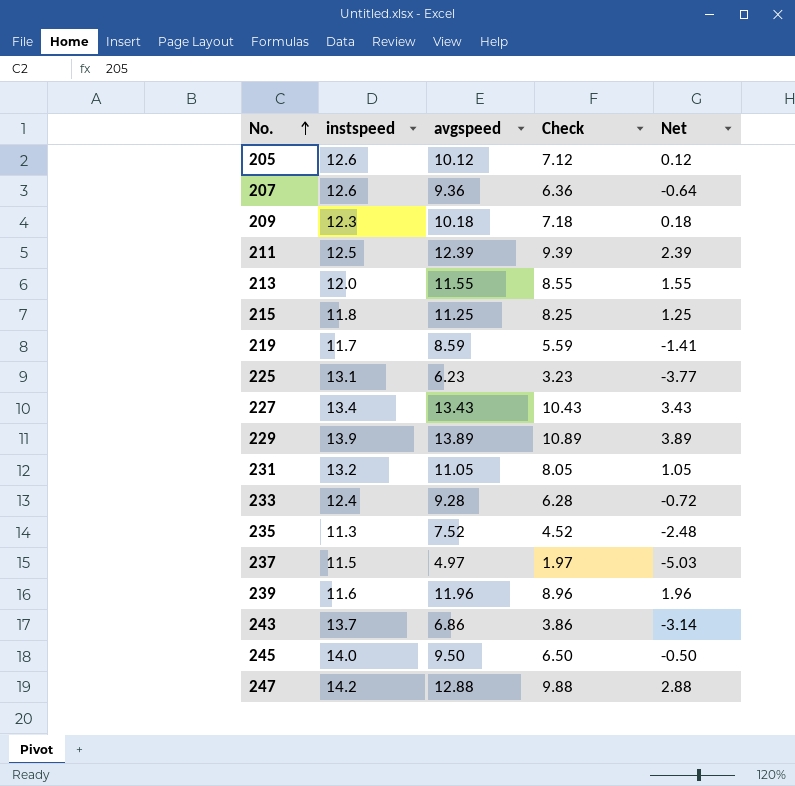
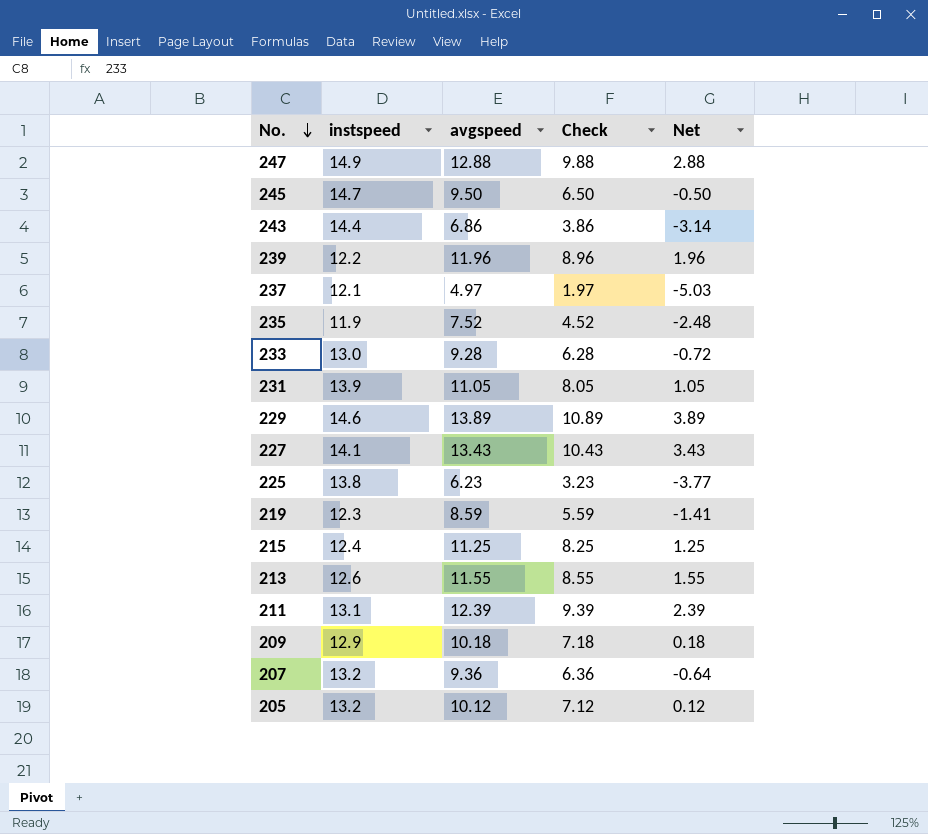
row order: No. ascending -> No. descending
247 | instspeed: 14.2 -> 14.9
245 | instspeed: 14.0 -> 14.7
243 | instspeed: 13.7 -> 14.4
239 | instspeed: 11.6 -> 12.2
237 | instspeed: 11.5 -> 12.1
235 | instspeed: 11.3 -> 11.9
233 | instspeed: 12.4 -> 13.0
231 | instspeed: 13.2 -> 13.9
229 | instspeed: 13.9 -> 14.6
227 | instspeed: 13.4 -> 14.1
225 | instspeed: 13.1 -> 13.8
219 | instspeed: 11.7 -> 12.3
215 | instspeed: 11.8 -> 12.4
213 | instspeed: 12.0 -> 12.6
211 | instspeed: 12.5 -> 13.1
209 | instspeed: 12.3 -> 12.9
207 | instspeed: 12.6 -> 13.2
205 | instspeed: 12.6 -> 13.2

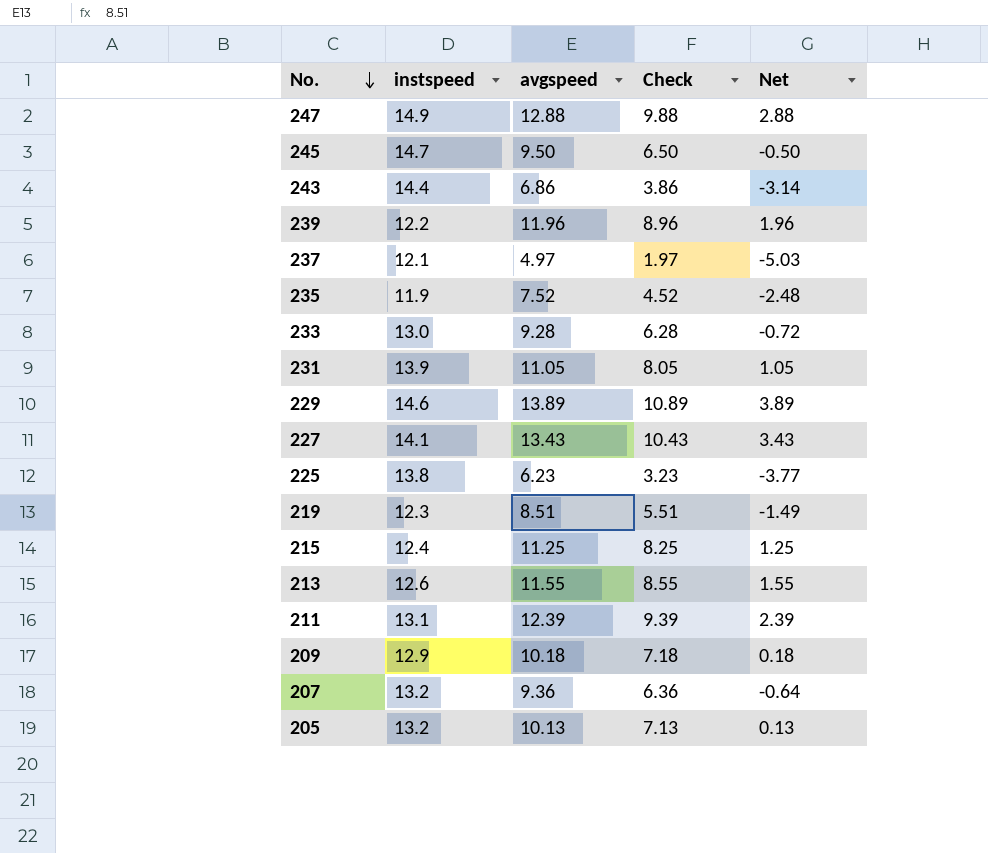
219 | avgspeed: 8.59 -> 8.51
219 | Check: 5.59 -> 5.51
219 | Net: -1.41 -> -1.49
205 | avgspeed: 10.12 -> 10.13
205 | Check: 7.12 -> 7.13
205 | Net: 0.12 -> 0.13

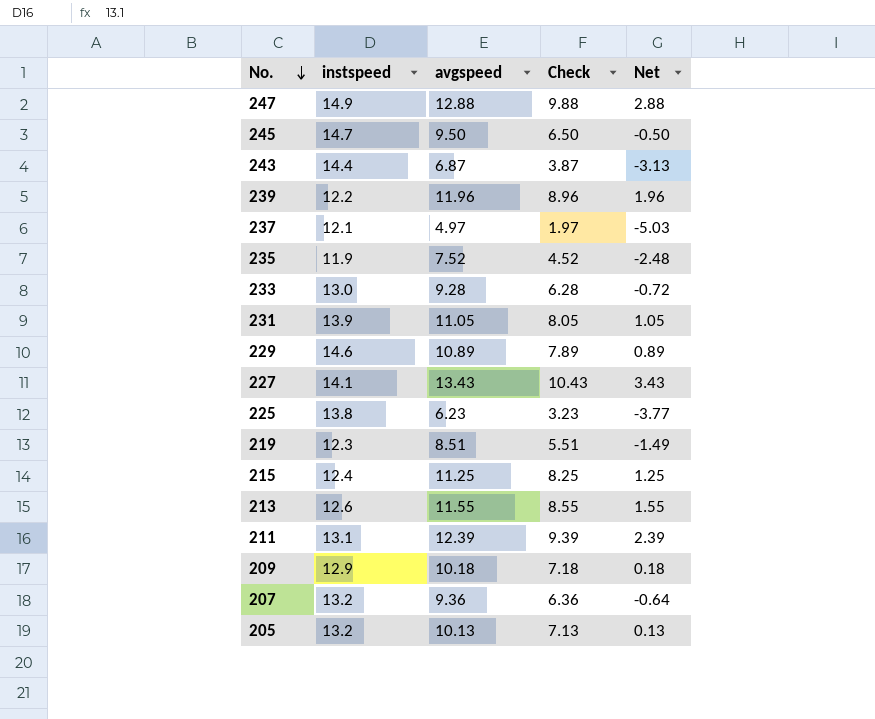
243 | avgspeed: 6.86 -> 6.87
243 | Check: 3.86 -> 3.87
243 | Net: -3.14 -> -3.13
229 | avgspeed: 13.89 -> 10.89
229 | Check: 10.89 -> 7.89
229 | Net: 3.89 -> 0.89

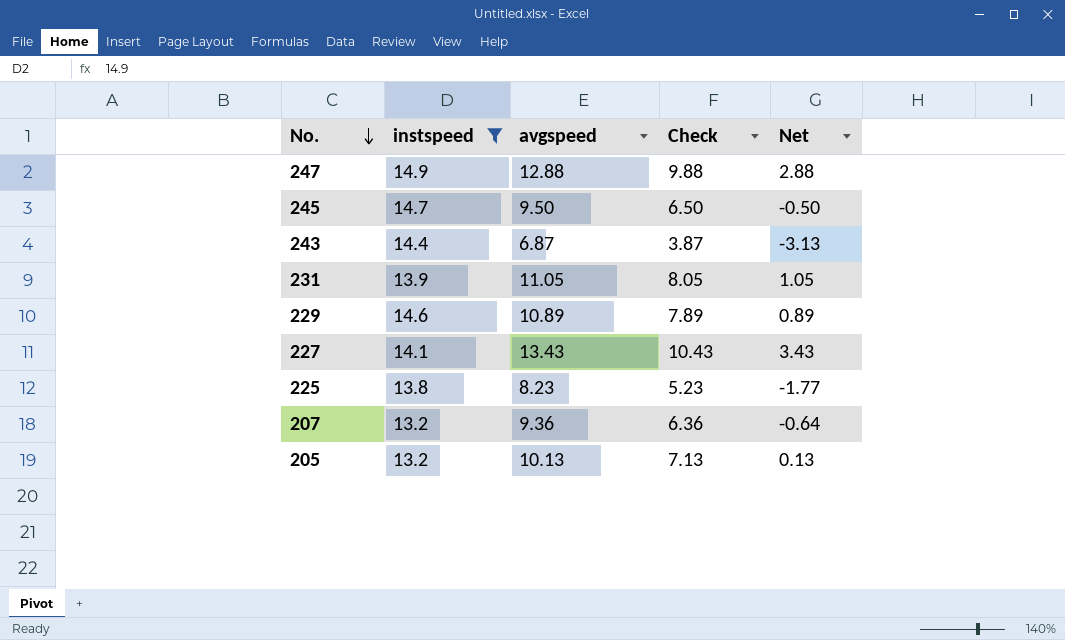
filter: none -> instspeed >= 13.2
225 | avgspeed: 6.23 -> 8.23
225 | Check: 3.23 -> 5.23
225 | Net: -3.77 -> -1.77

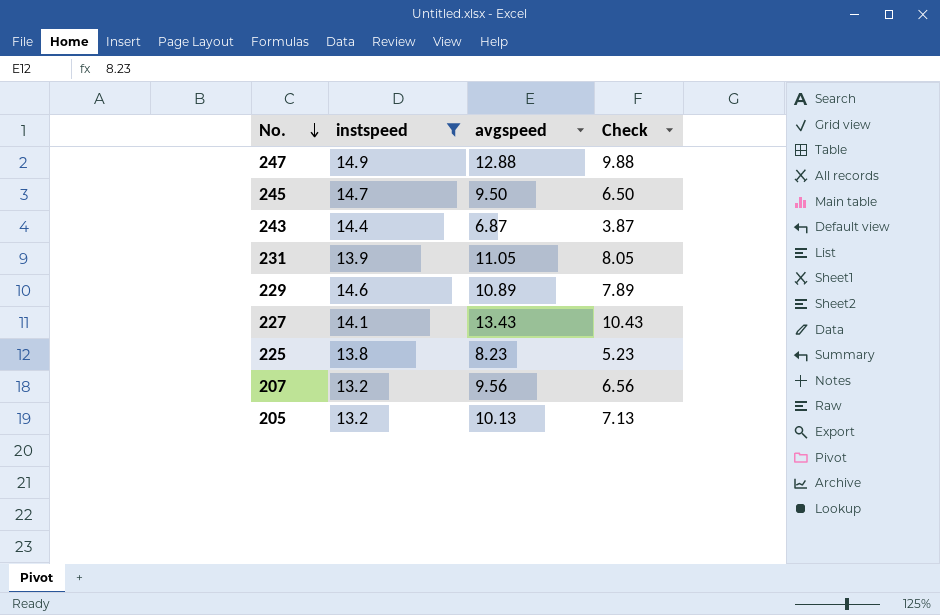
column Net | formula: [avgspeed] - 10 -> none
207 | avgspeed: 9.36 -> 9.56
207 | Check: 6.36 -> 6.56

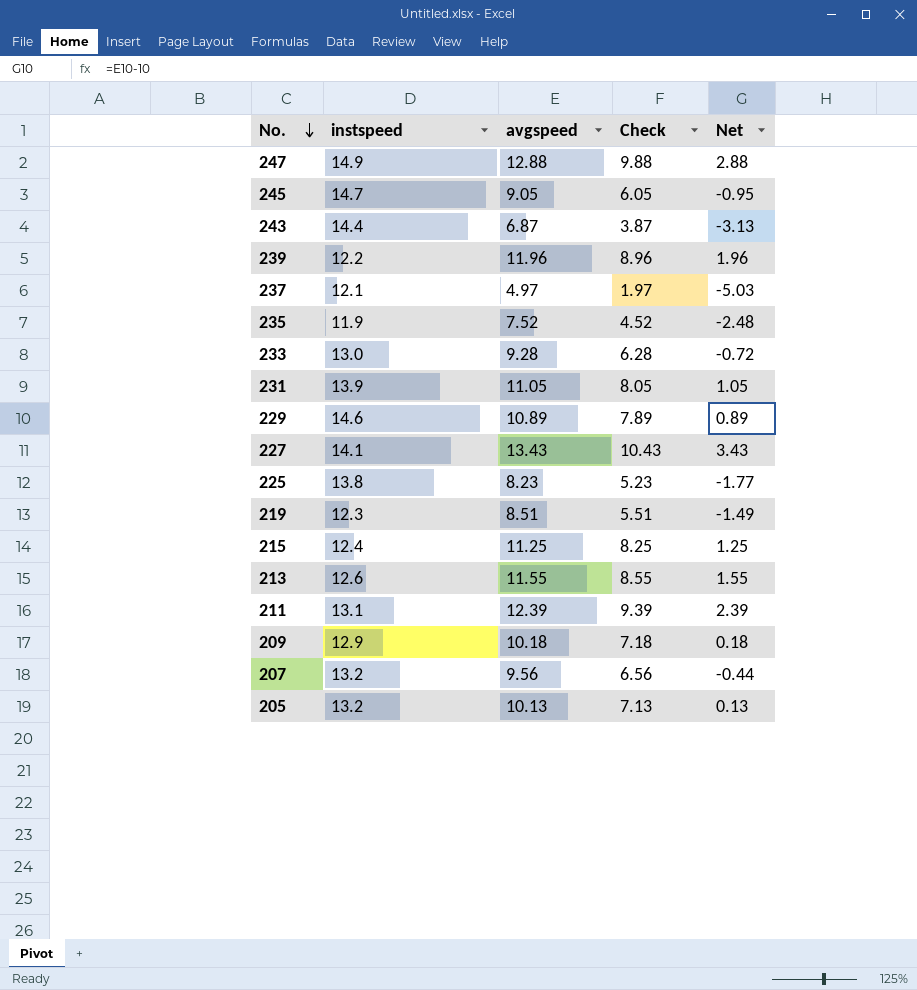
filter: instspeed >= 13.2 -> none
column Net | formula: none -> [avgspeed] - 10
245 | avgspeed: 9.50 -> 9.05
245 | Check: 6.50 -> 6.05

